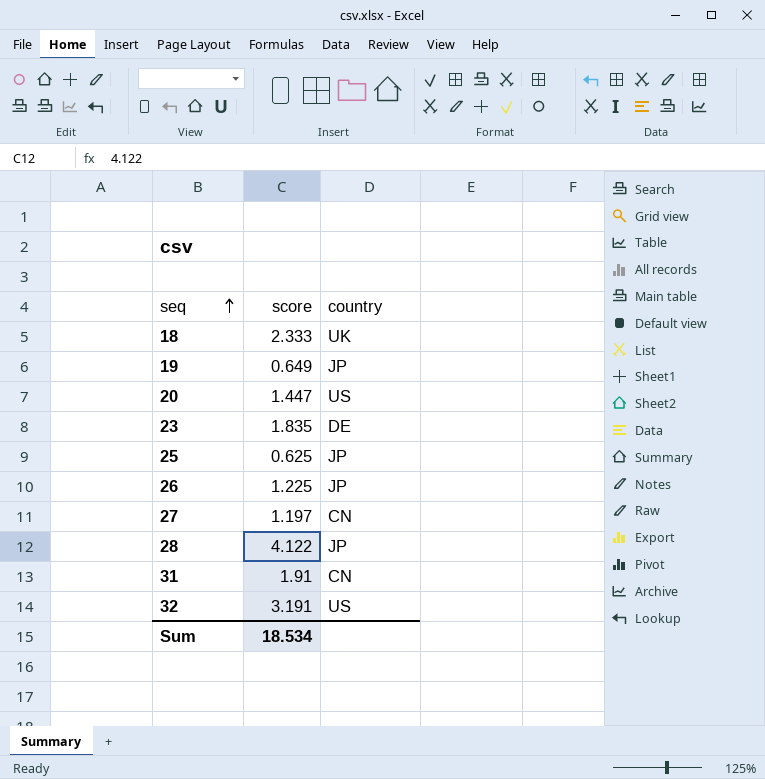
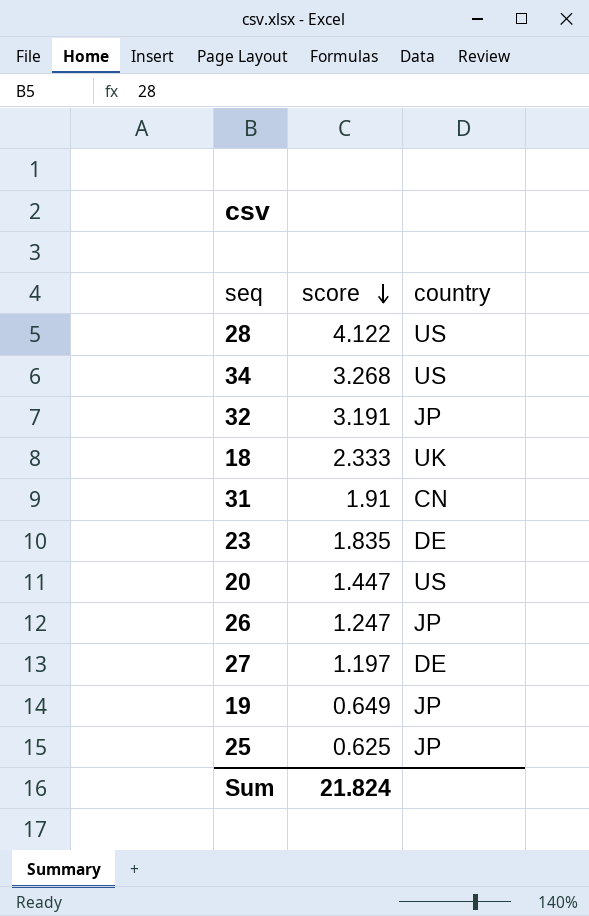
row order: seq ascending -> score descending
28 | country: JP -> US
row 34: none -> 3.268 | US
32 | country: US -> JP
26 | score: 1.225 -> 1.247
27 | country: CN -> DE
Sum | score: 18.534 -> 21.824

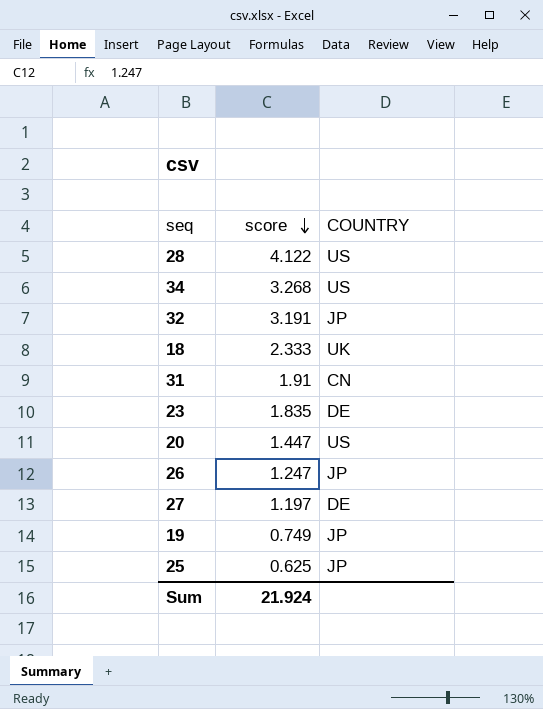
column name: country -> COUNTRY
19 | score: 0.649 -> 0.749
Sum | score: 21.824 -> 21.924

